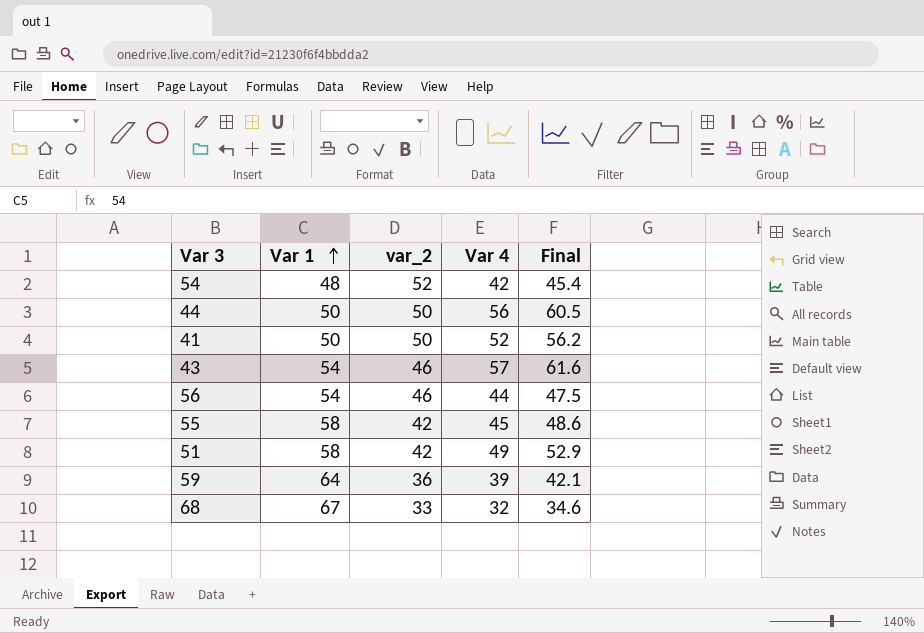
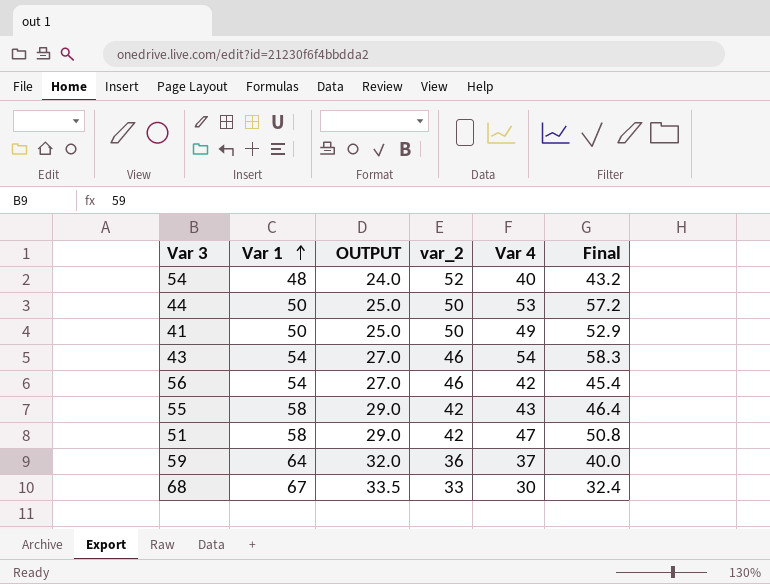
column OUTPUT | formula: none -> [Var 1] * 0.5
54 | Var 4: 42 -> 40
54 | Final: 45.4 -> 43.2
44 | Var 4: 56 -> 53
44 | Final: 60.5 -> 57.2
41 | Var 4: 52 -> 49
41 | Final: 56.2 -> 52.9
43 | Var 4: 57 -> 54
43 | Final: 61.6 -> 58.3
56 | Var 4: 44 -> 42
56 | Final: 47.5 -> 45.4
55 | Var 4: 45 -> 43
55 | Final: 48.6 -> 46.4
51 | Var 4: 49 -> 47
51 | Final: 52.9 -> 50.8
59 | Var 4: 39 -> 37
59 | Final: 42.1 -> 40.0
68 | Var 4: 32 -> 30
68 | Final: 34.6 -> 32.4

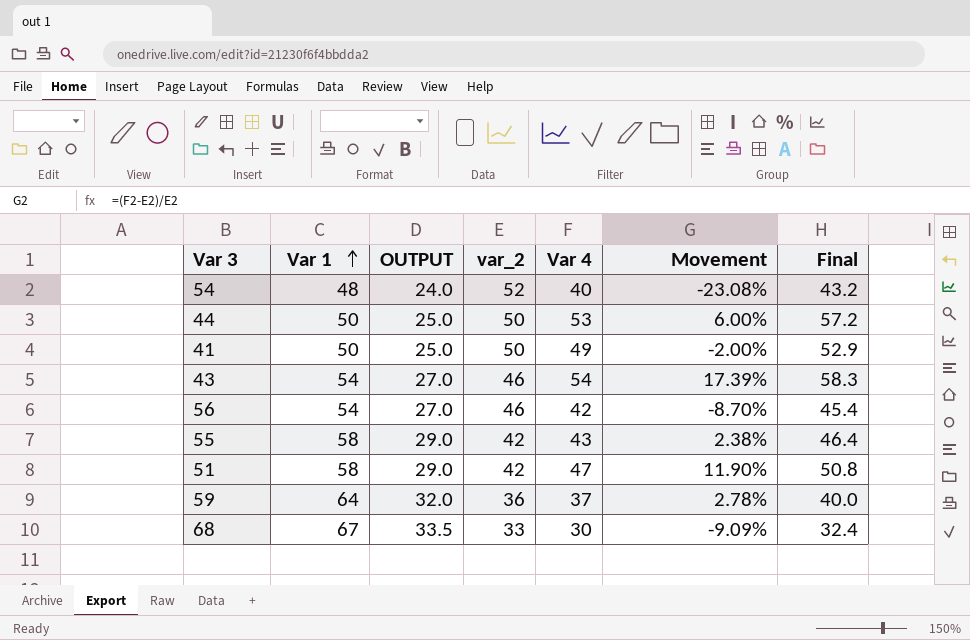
column Movement | formula: none -> ([Var 4] - [var_2]) / [var_2]

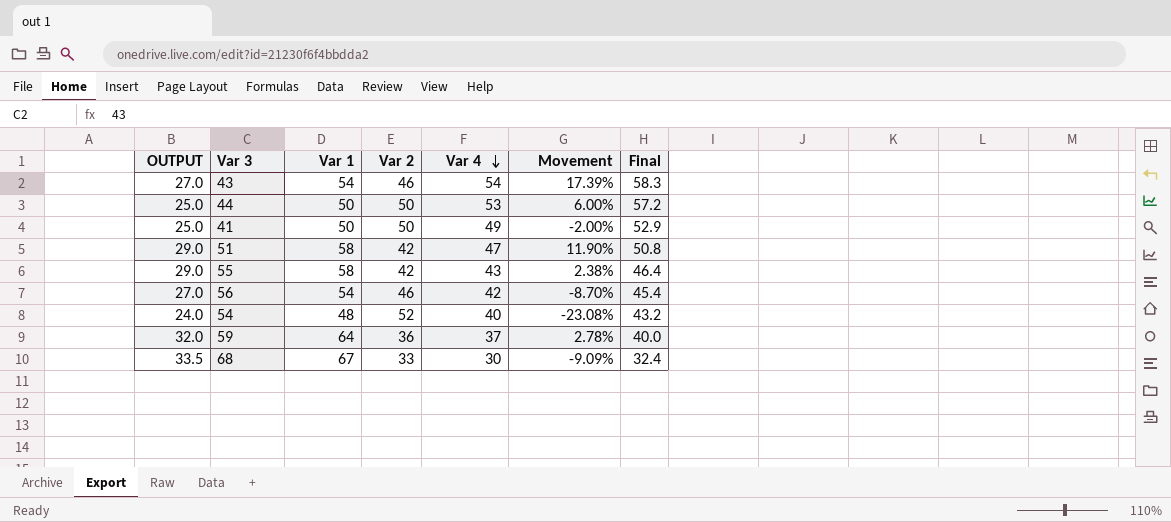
row order: Var 1 ascending -> Var 4 descending
column OUTPUT | position: 3 -> 1
column name: var_2 -> Var 2

